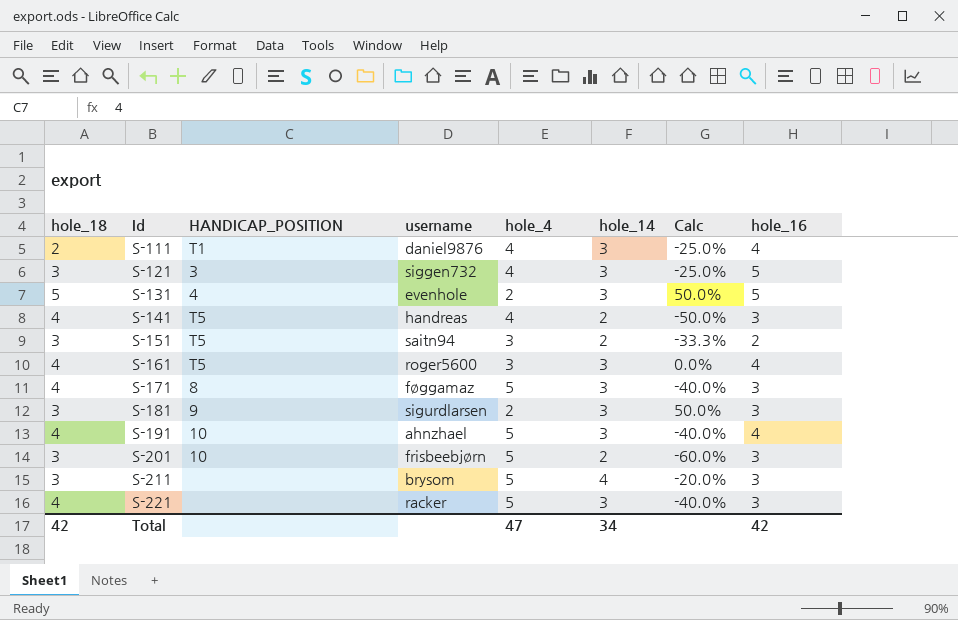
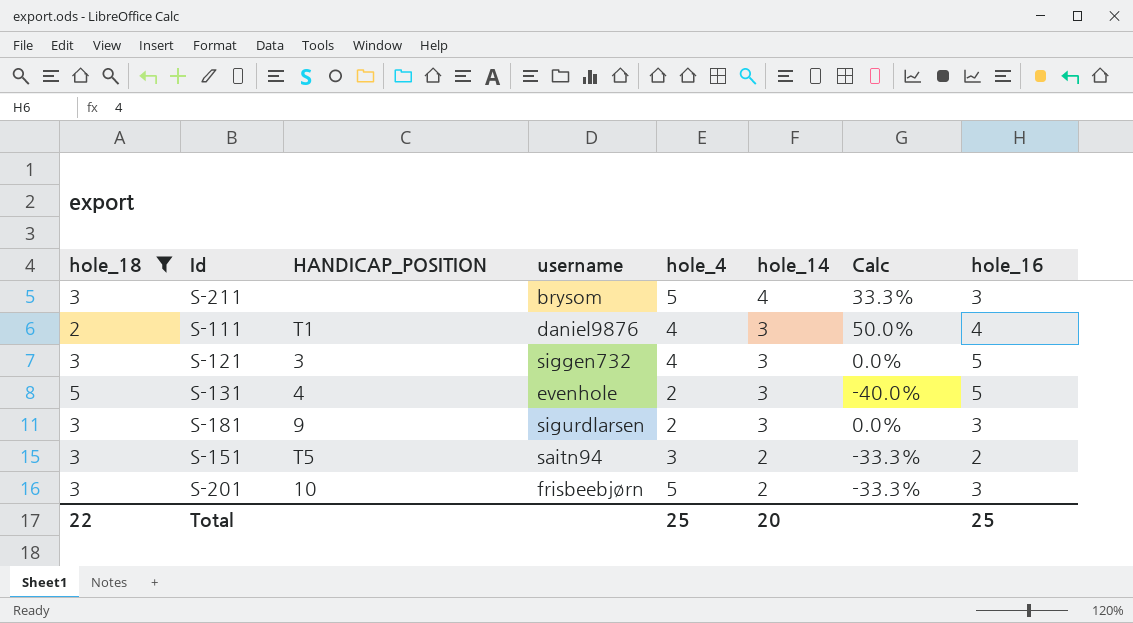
filter: none -> hole_18 != 4
row order: Id ascending -> hole_14 descending
column Calc | formula: ([hole_14] - [hole_4]) / [hole_4] -> ([hole_14] - [hole_18]) / [hole_18]
Total | hole_18: 42 -> 22
Total | hole_4: 47 -> 25
Total | hole_14: 34 -> 20
Total | hole_16: 42 -> 25

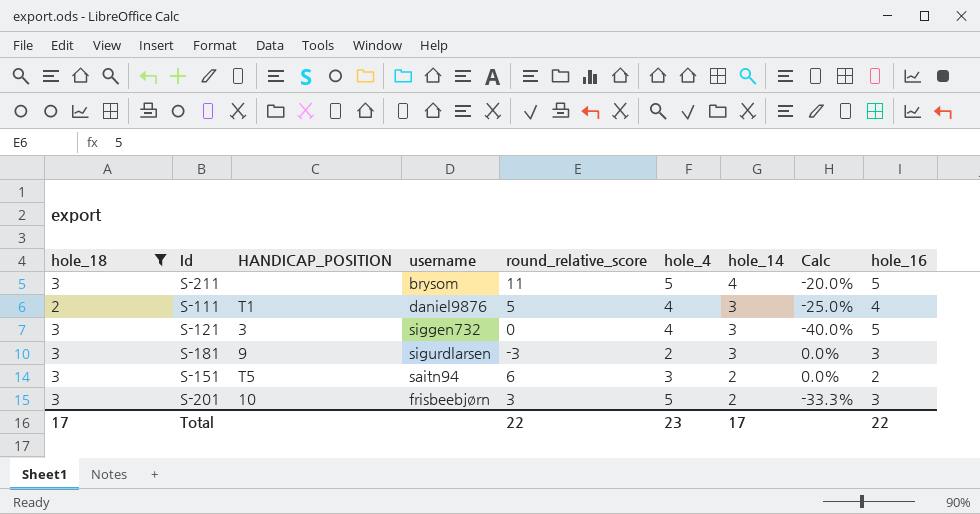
column round_relative_score | position: none -> 5
column Calc | formula: ([hole_14] - [hole_18]) / [hole_18] -> ([hole_14] - [hole_16]) / [hole_16]
row S-131: 5 | 4 | evenhole | 2 | 3 | -40.0% | 5 -> none
S-211 | hole_16: 3 -> 5
Total | hole_18: 22 -> 17
Total | hole_4: 25 -> 23
Total | hole_14: 20 -> 17
Total | hole_16: 25 -> 22

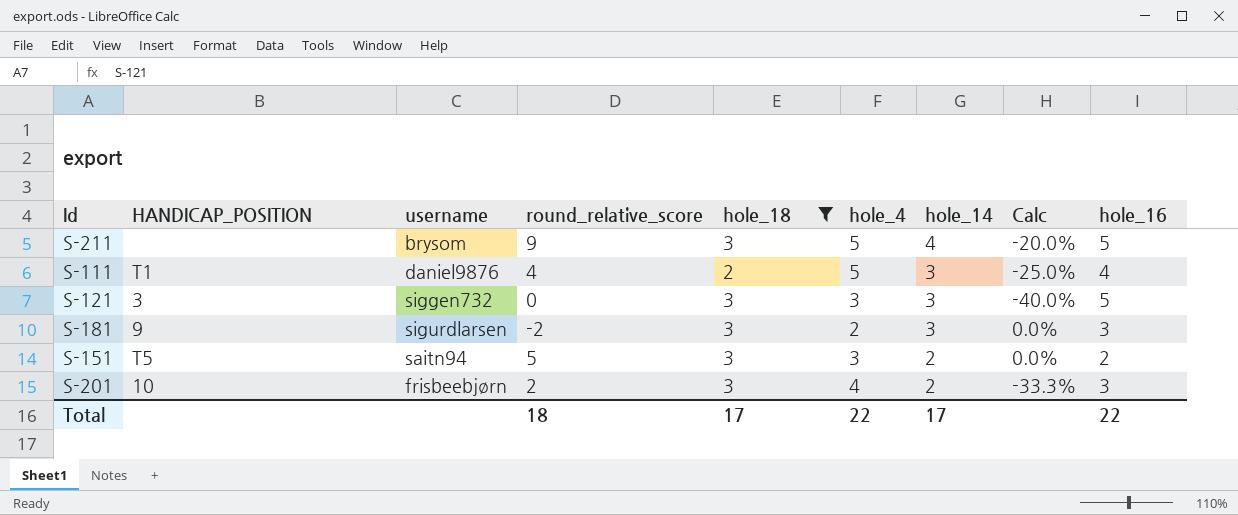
column hole_18 | position: 1 -> 5
S-211 | round_relative_score: 11 -> 9
S-111 | round_relative_score: 5 -> 4
S-111 | hole_4: 4 -> 5
S-121 | hole_4: 4 -> 3
S-181 | round_relative_score: -3 -> -2
S-151 | round_relative_score: 6 -> 5
S-201 | round_relative_score: 3 -> 2
S-201 | hole_4: 5 -> 4
Total | round_relative_score: 22 -> 18
Total | hole_4: 23 -> 22

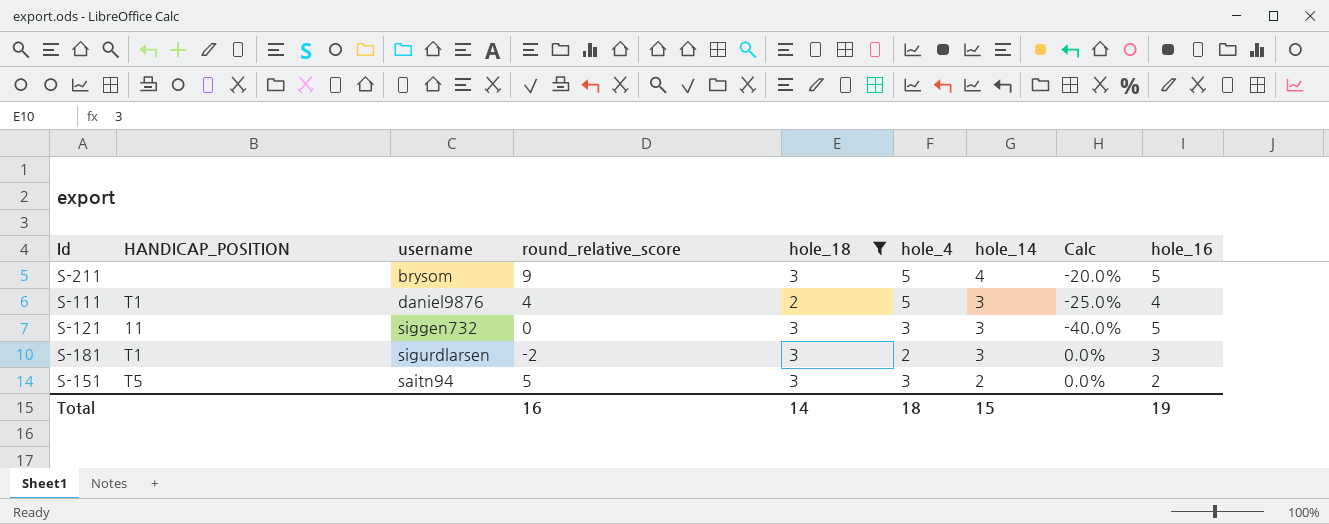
row S-201: 10 | frisbeebjørn | 2 | 3 | 4 | 2 | -33.3% | 3 -> none
S-121 | HANDICAP_POSITION: 3 -> 11
S-181 | HANDICAP_POSITION: 9 -> T1
Total | round_relative_score: 18 -> 16
Total | hole_18: 17 -> 14
Total | hole_4: 22 -> 18
Total | hole_14: 17 -> 15
Total | hole_16: 22 -> 19

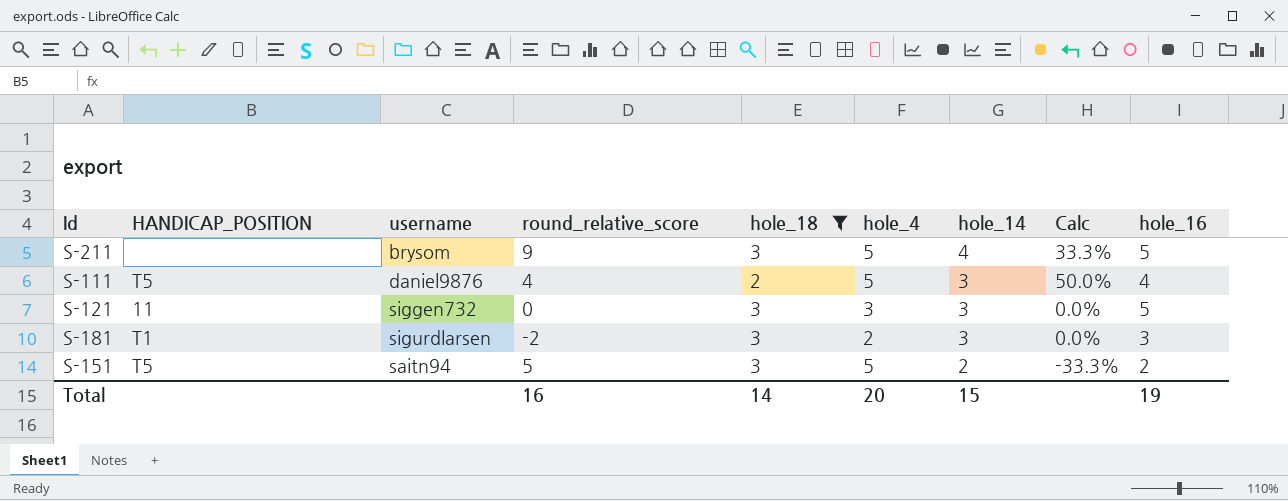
column Calc | formula: ([hole_14] - [hole_16]) / [hole_16] -> ([hole_14] - [hole_18]) / [hole_18]
S-111 | HANDICAP_POSITION: T1 -> T5
S-151 | hole_4: 3 -> 5
Total | hole_4: 18 -> 20

